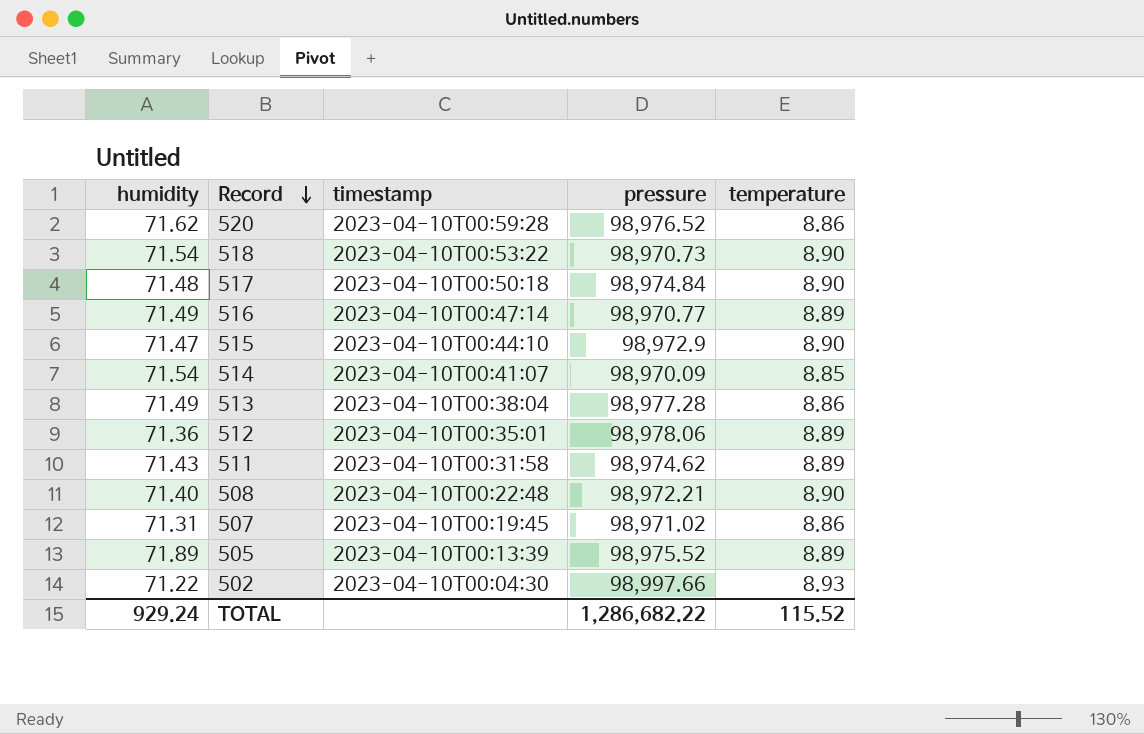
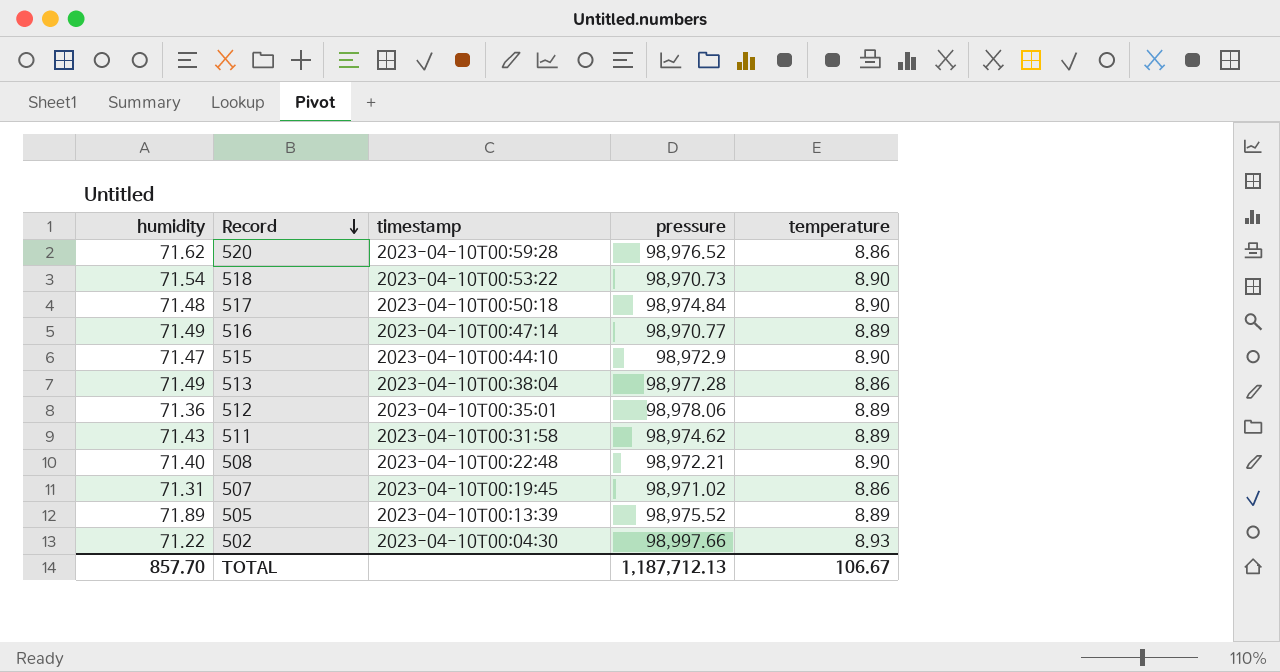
row 514: 71.54 | 2023-04-10T00:41:07 | 98,970.09 | 8.85 -> none
TOTAL | humidity: 929.24 -> 857.70
TOTAL | pressure: 1,286,682.22 -> 1,187,712.13
TOTAL | temperature: 115.52 -> 106.67

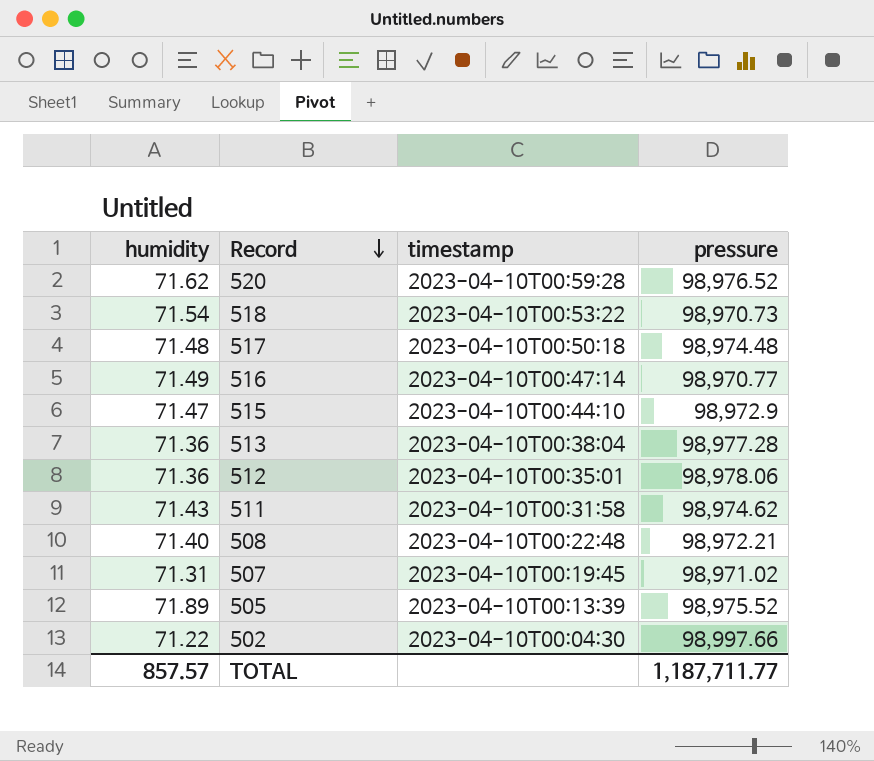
column temperature | position: 5 -> none
517 | pressure: 98,974.84 -> 98,974.48
513 | humidity: 71.49 -> 71.36
TOTAL | humidity: 857.70 -> 857.57
TOTAL | pressure: 1,187,712.13 -> 1,187,711.77

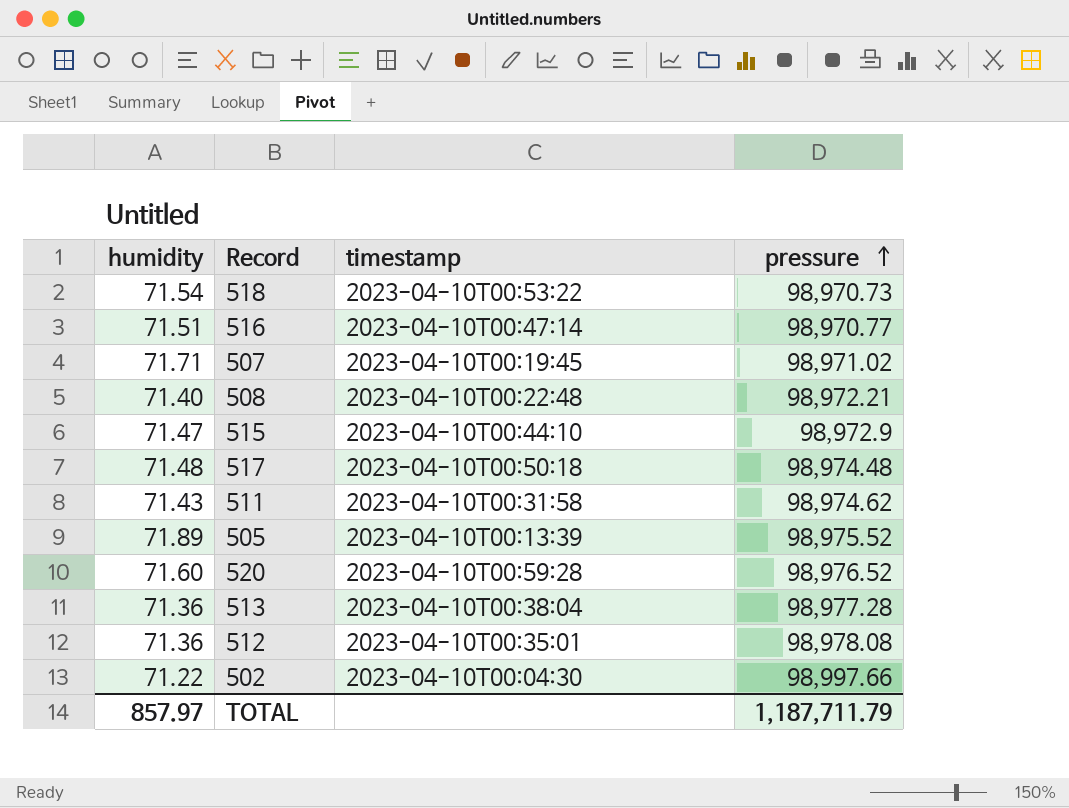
row order: Record descending -> pressure ascending
516 | humidity: 71.49 -> 71.51
507 | humidity: 71.31 -> 71.71
520 | humidity: 71.62 -> 71.60
512 | pressure: 98,978.06 -> 98,978.08
TOTAL | humidity: 857.57 -> 857.97
TOTAL | pressure: 1,187,711.77 -> 1,187,711.79

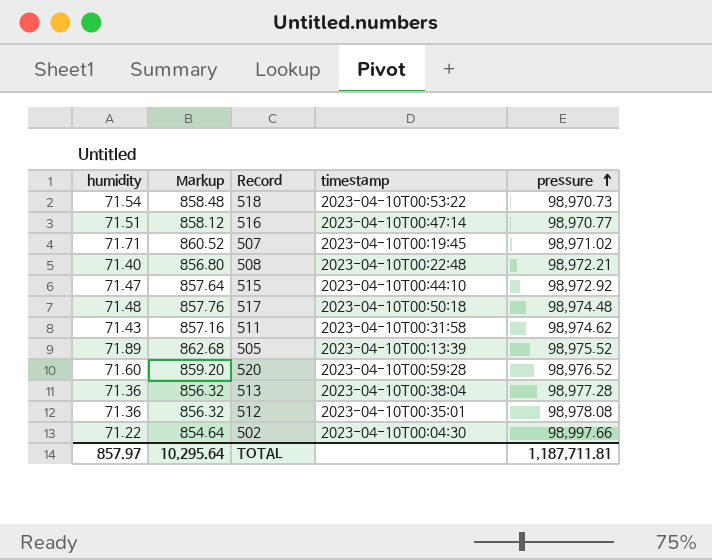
column Markup | formula: none -> [humidity] * 12
515 | pressure: 98,972.9 -> 98,972.92
TOTAL | pressure: 1,187,711.79 -> 1,187,711.81

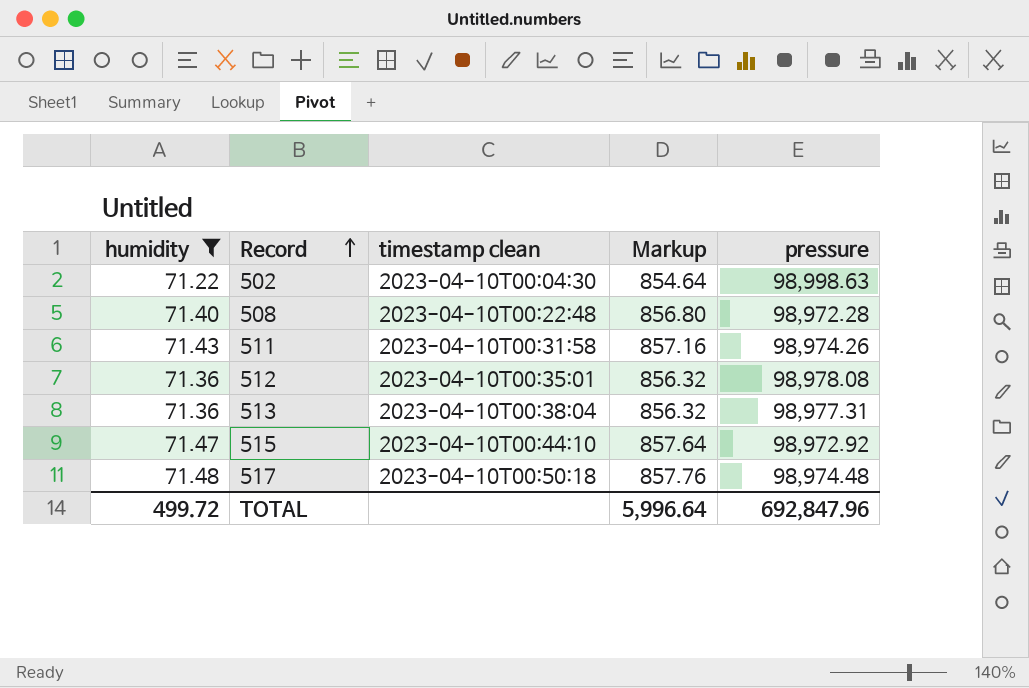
filter: none -> humidity <= 71.48
row order: pressure ascending -> Record ascending
column name: timestamp -> timestamp clean
column Markup | position: 2 -> 4
502 | pressure: 98,997.66 -> 98,998.63
508 | pressure: 98,972.21 -> 98,972.28
511 | pressure: 98,974.62 -> 98,974.26
513 | pressure: 98,977.28 -> 98,977.31
TOTAL | humidity: 857.97 -> 499.72
TOTAL | Markup: 10,295.64 -> 5,996.64
TOTAL | pressure: 1,187,711.81 -> 692,847.96

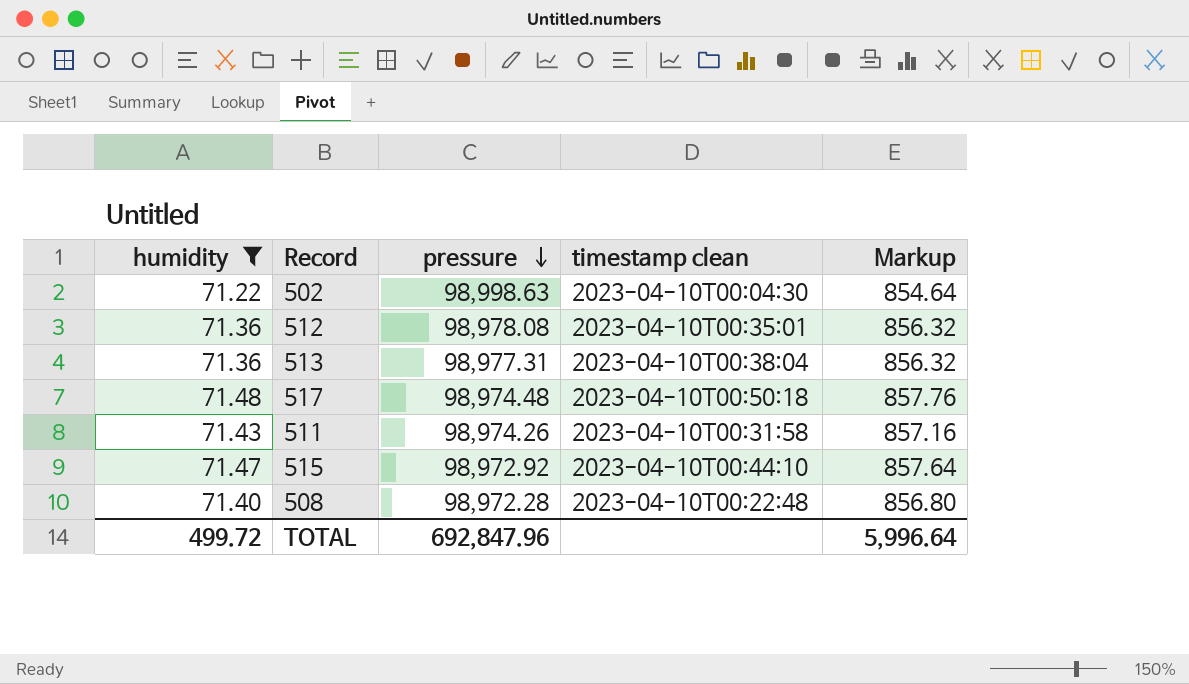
row order: Record ascending -> pressure descending
column pressure | position: 5 -> 3

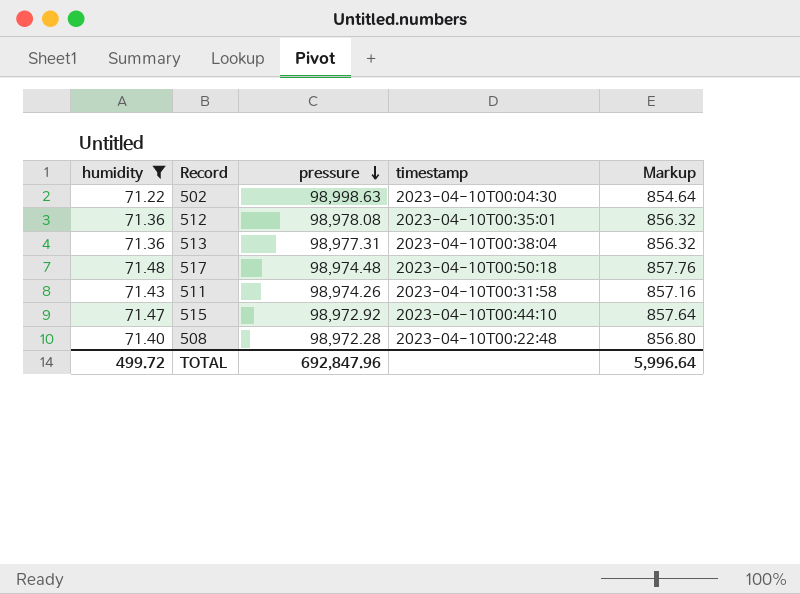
column name: timestamp clean -> timestamp

